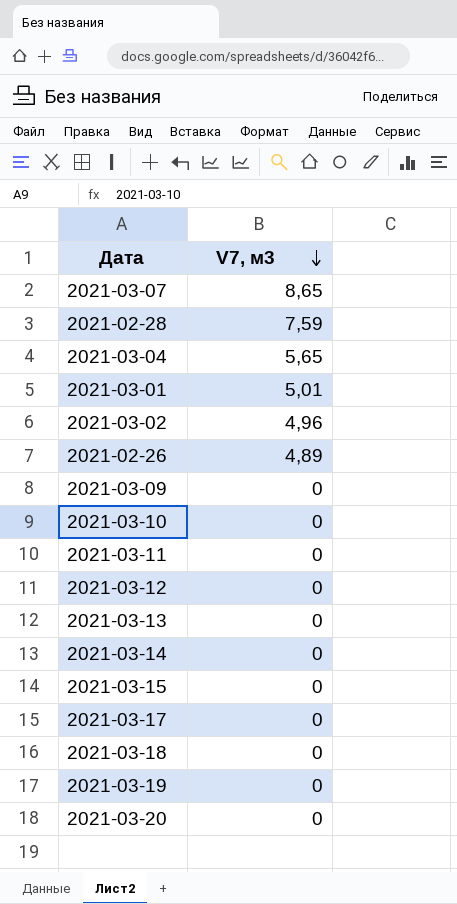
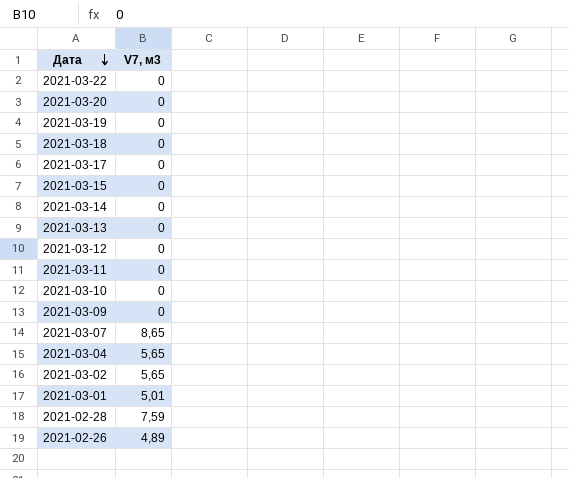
row order: V7, м3 descending -> Дата descending
row 2021-03-22: none -> 0
2021-03-02 | V7, м3: 4,96 -> 5,65

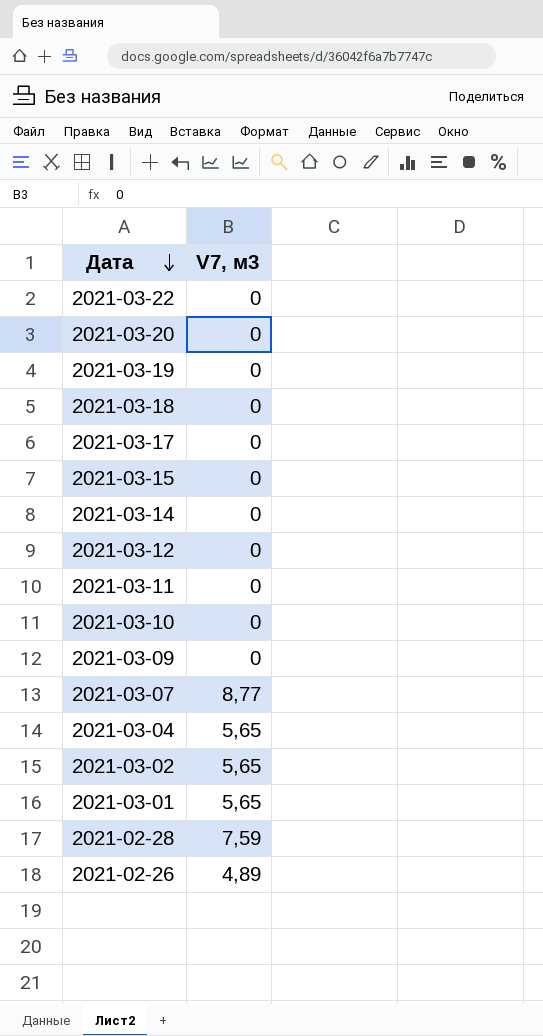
row 2021-03-13: 0 -> none
2021-03-07 | V7, м3: 8,65 -> 8,77
2021-03-01 | V7, м3: 5,01 -> 5,65

